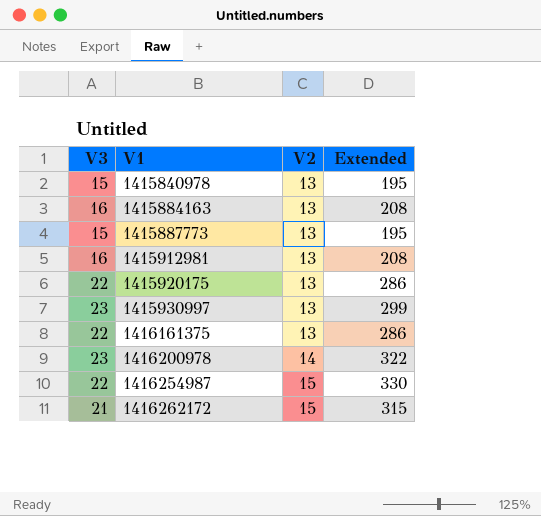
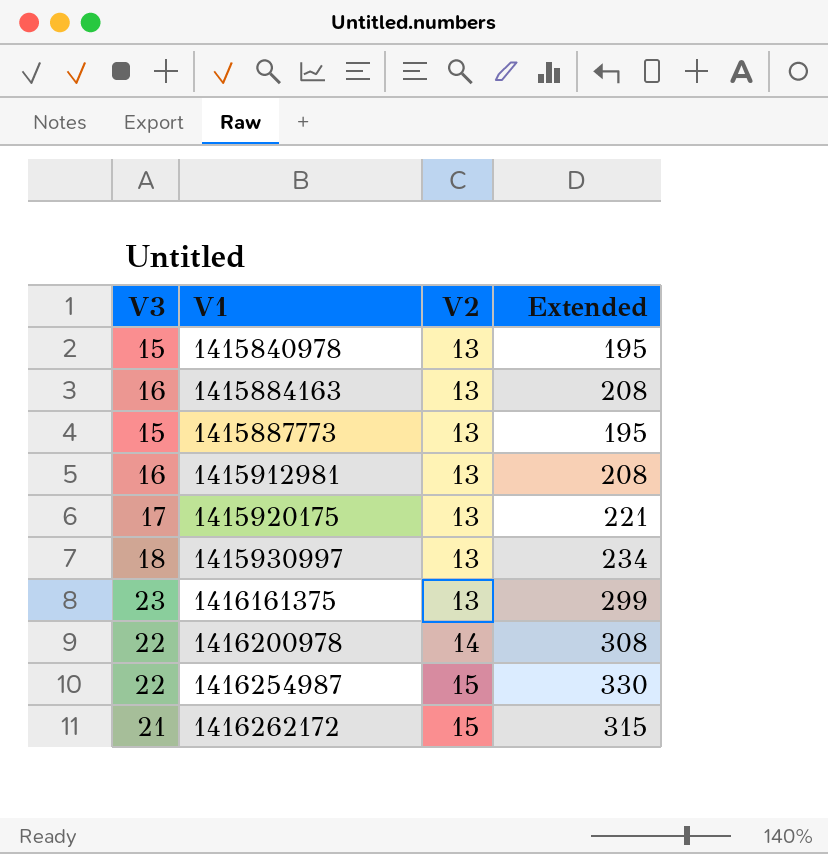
1415920175 | V3: 22 -> 17
1415920175 | Extended: 286 -> 221
1415930997 | V3: 23 -> 18
1415930997 | Extended: 299 -> 234
1416161375 | V3: 22 -> 23
1416161375 | Extended: 286 -> 299
1416200978 | V3: 23 -> 22
1416200978 | Extended: 322 -> 308

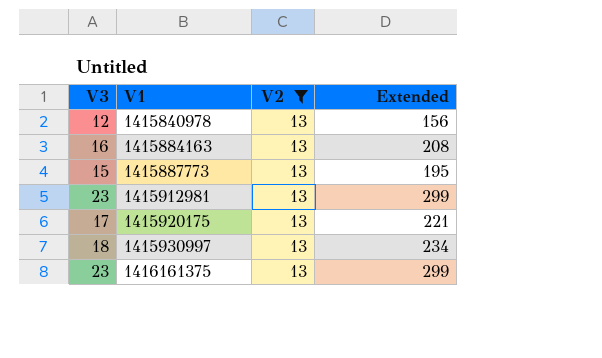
filter: none -> V2 = 13
1415840978 | V3: 15 -> 12
1415840978 | Extended: 195 -> 156
1415912981 | V3: 16 -> 23
1415912981 | Extended: 208 -> 299

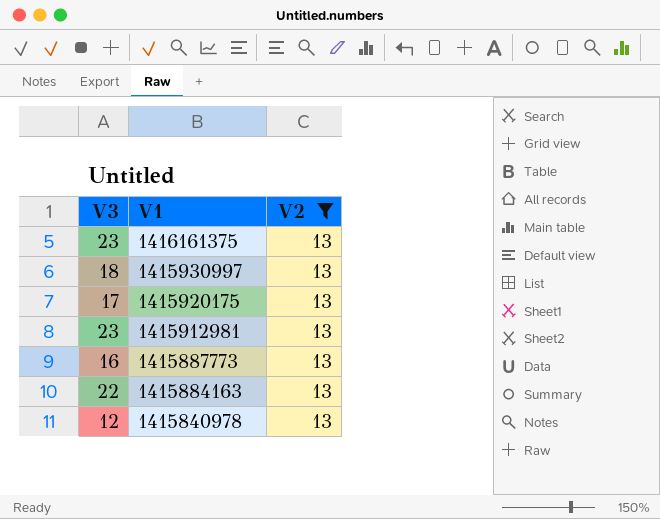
row order: V1 ascending -> V1 descending
column Extended | formula: [V3] * [V2] -> none
1415887773 | V3: 15 -> 16
1415884163 | V3: 16 -> 22

